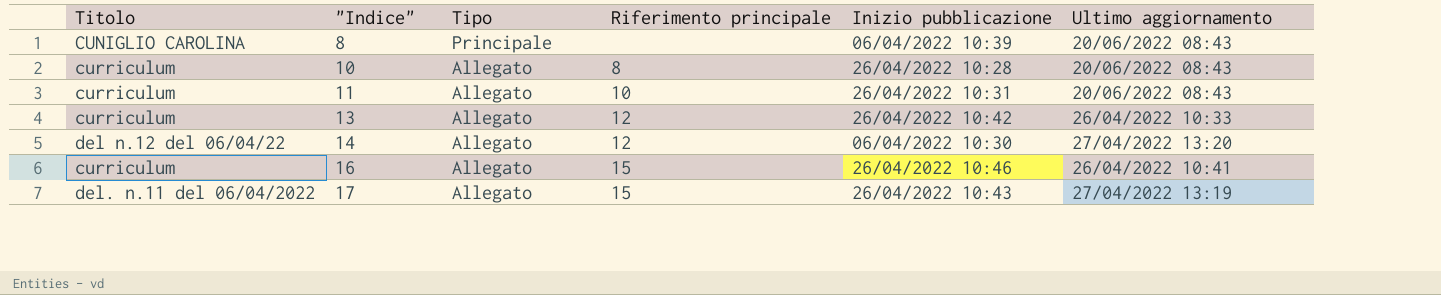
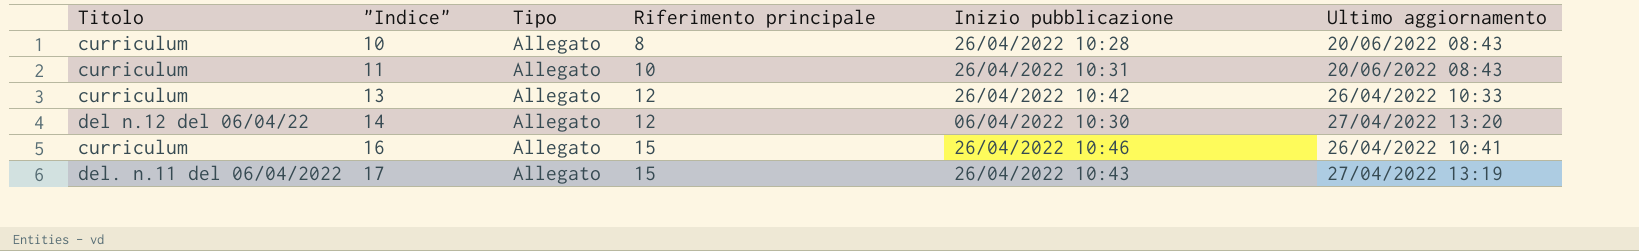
row 8: CUNIGLIO CAROLINA | Principale | none | 06/04/2022 10:39 | 20/06/2022 08:43 -> none

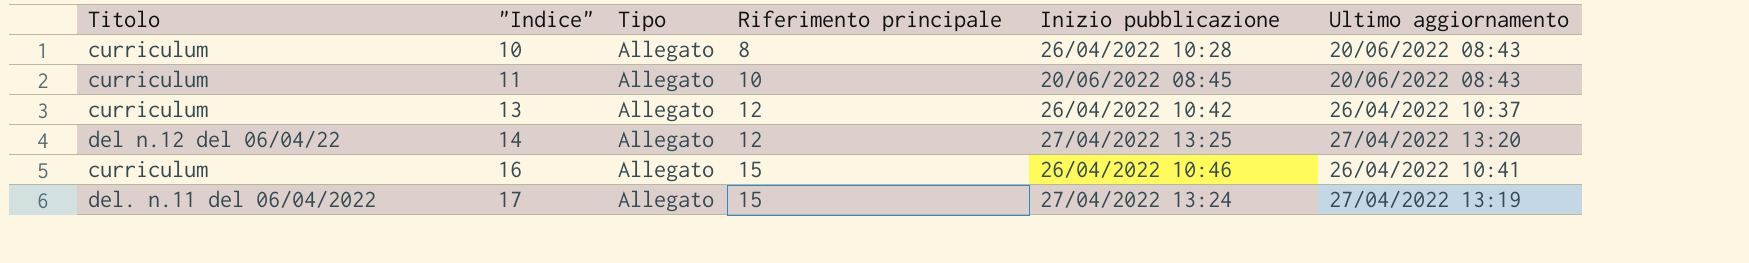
11 | Inizio pubblicazione: 26/04/2022 10:31 -> 20/06/2022 08:45
13 | Ultimo aggiornamento: 26/04/2022 10:33 -> 26/04/2022 10:37
14 | Inizio pubblicazione: 06/04/2022 10:30 -> 27/04/2022 13:25
17 | Inizio pubblicazione: 26/04/2022 10:43 -> 27/04/2022 13:24

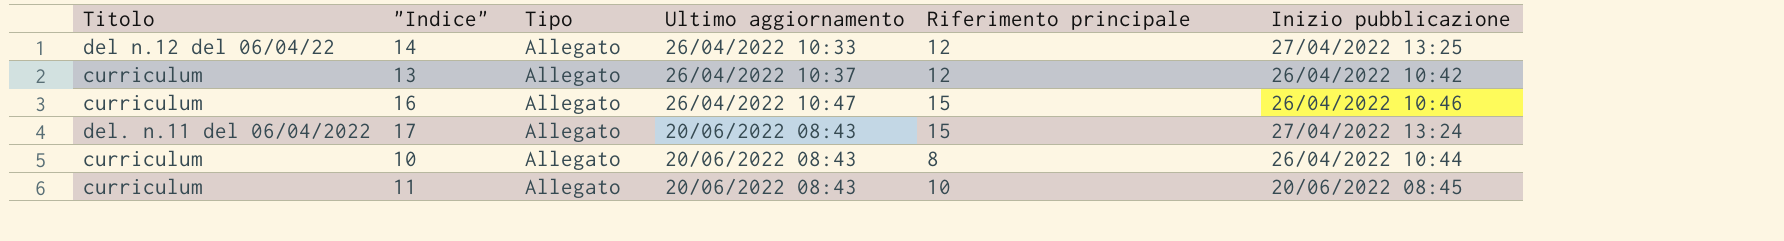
row order: "Indice" ascending -> Ultimo aggiornamento ascending
column Ultimo aggiornamento | position: 6 -> 4
14 | Ultimo aggiornamento: 27/04/2022 13:20 -> 26/04/2022 10:33
16 | Ultimo aggiornamento: 26/04/2022 10:41 -> 26/04/2022 10:47
17 | Ultimo aggiornamento: 27/04/2022 13:19 -> 20/06/2022 08:43
10 | Inizio pubblicazione: 26/04/2022 10:28 -> 26/04/2022 10:44

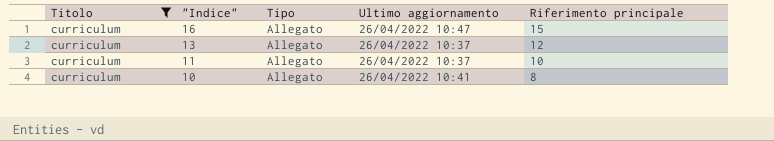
filter: none -> Titolo = curriculum
row order: Ultimo aggiornamento ascending -> "Indice" descending
column Inizio pubblicazione | position: 6 -> none
11 | Ultimo aggiornamento: 20/06/2022 08:43 -> 26/04/2022 10:37
10 | Ultimo aggiornamento: 20/06/2022 08:43 -> 26/04/2022 10:41

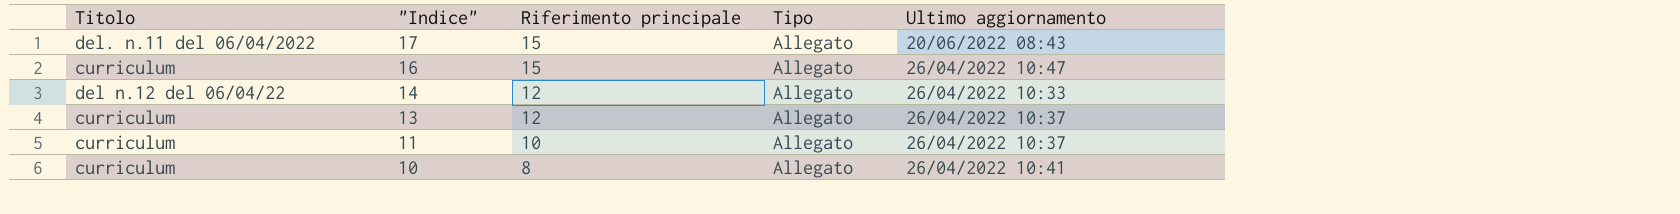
filter: Titolo = curriculum -> none
column Riferimento principale | position: 5 -> 3

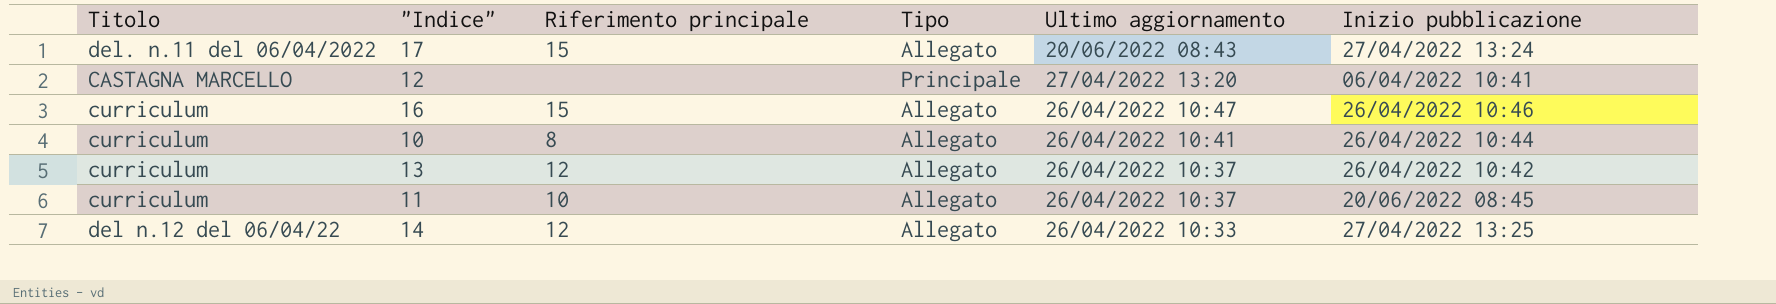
row order: "Indice" descending -> Ultimo aggiornamento descending
column Inizio pubblicazione | position: none -> 6
row 12: none -> CASTAGNA MARCELLO | none | Principale | 27/04/2022 13:20 | 06/04/2022 10:41

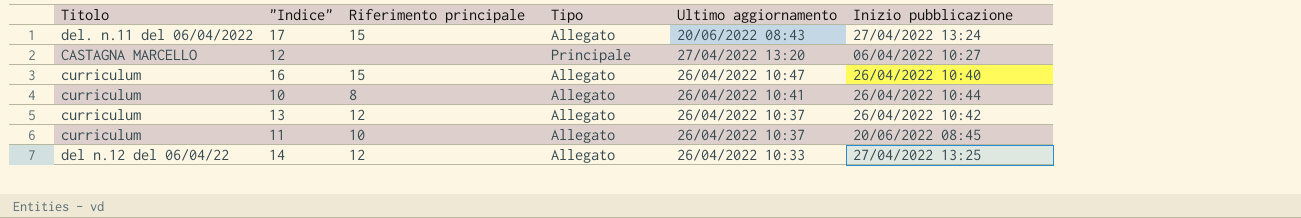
12 | Inizio pubblicazione: 06/04/2022 10:41 -> 06/04/2022 10:27
16 | Inizio pubblicazione: 26/04/2022 10:46 -> 26/04/2022 10:40

